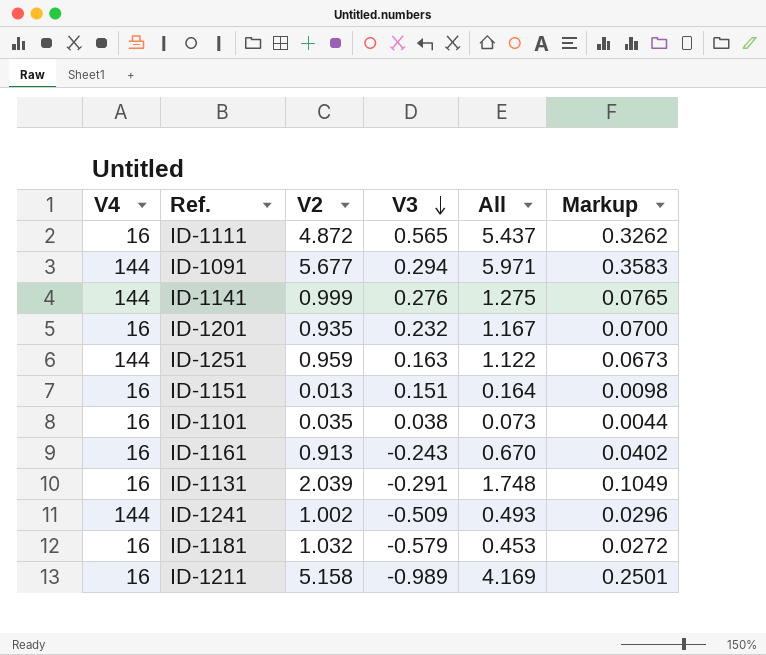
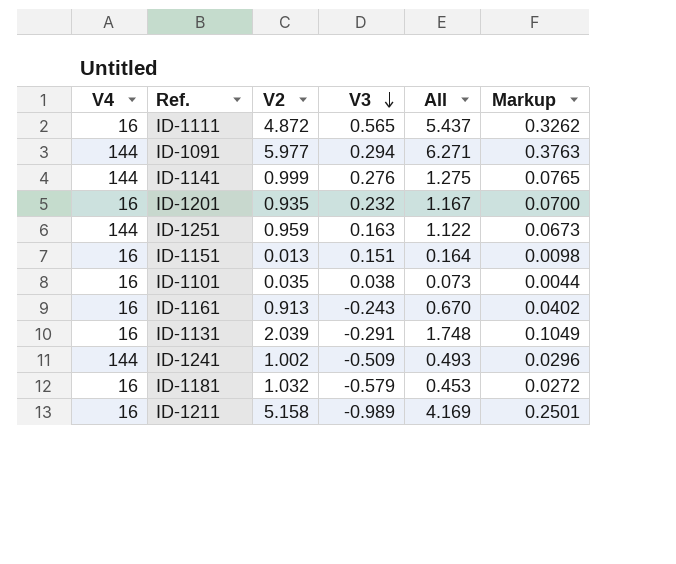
ID-1091 | V2: 5.677 -> 5.977
ID-1091 | All: 5.971 -> 6.271
ID-1091 | Markup: 0.3583 -> 0.3763

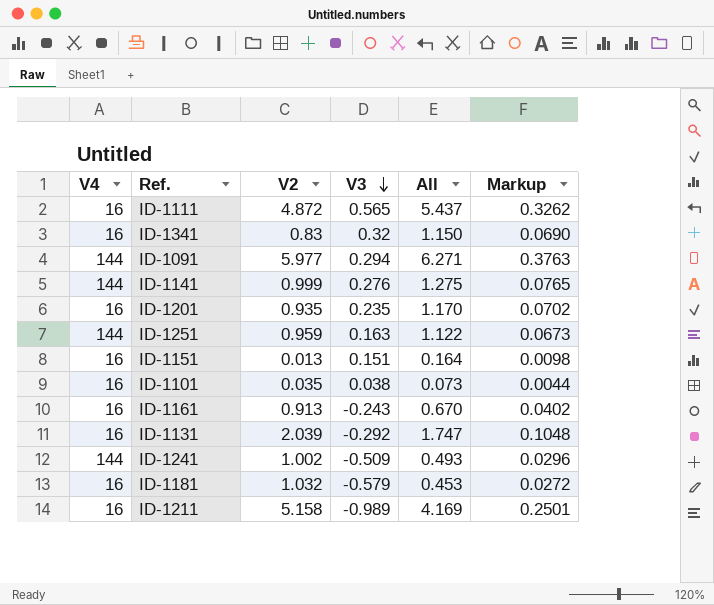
row ID-1341: none -> 16 | 0.83 | 0.32 | 1.150 | 0.0690
ID-1201 | V3: 0.232 -> 0.235
ID-1201 | All: 1.167 -> 1.170
ID-1201 | Markup: 0.0700 -> 0.0702
ID-1131 | V3: -0.291 -> -0.292
ID-1131 | All: 1.748 -> 1.747
ID-1131 | Markup: 0.1049 -> 0.1048

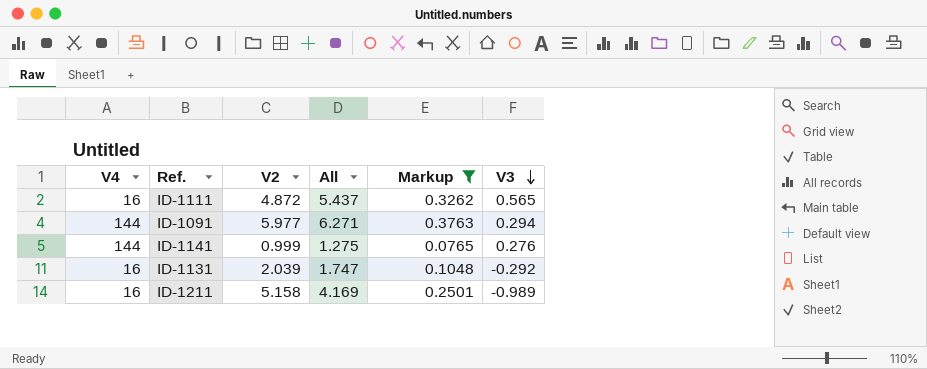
filter: none -> Markup >= 0.0765
column V3 | position: 4 -> 6

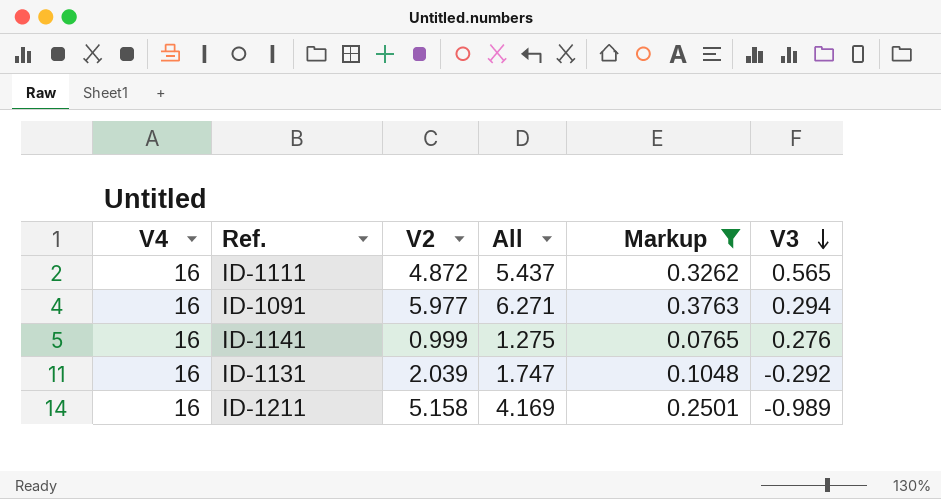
ID-1091 | V4: 144 -> 16
ID-1141 | V4: 144 -> 16

